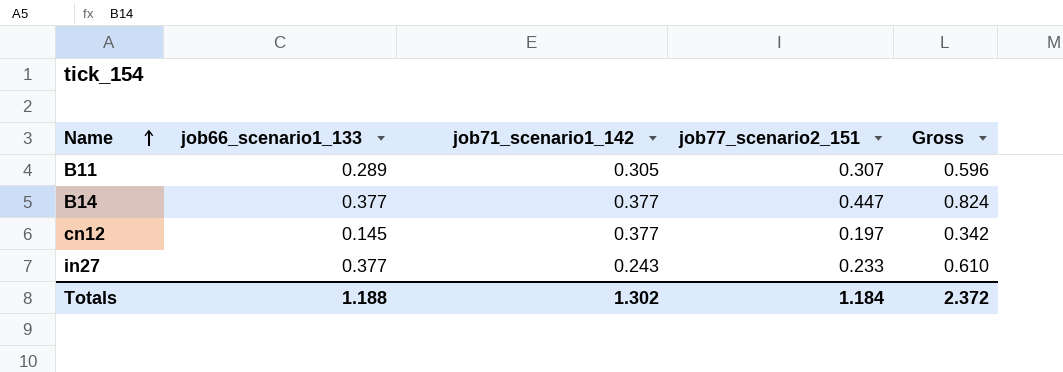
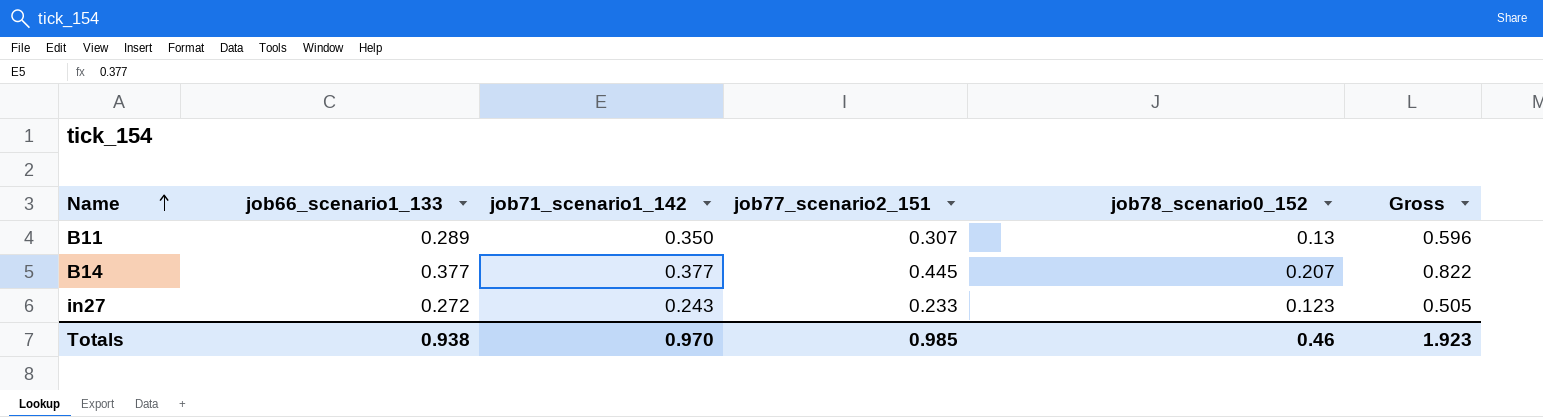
column job78_scenario0_152 | position: none -> 5
row cn12: 0.145 | 0.377 | 0.197 | 0.342 -> none
B11 | job71_scenario1_142: 0.305 -> 0.350
B14 | job77_scenario2_151: 0.447 -> 0.445
B14 | Gross: 0.824 -> 0.822
in27 | job66_scenario1_133: 0.377 -> 0.272
in27 | Gross: 0.610 -> 0.505
Totals | job66_scenario1_133: 1.188 -> 0.938
Totals | job71_scenario1_142: 1.302 -> 0.970
Totals | job77_scenario2_151: 1.184 -> 0.985
Totals | Gross: 2.372 -> 1.923

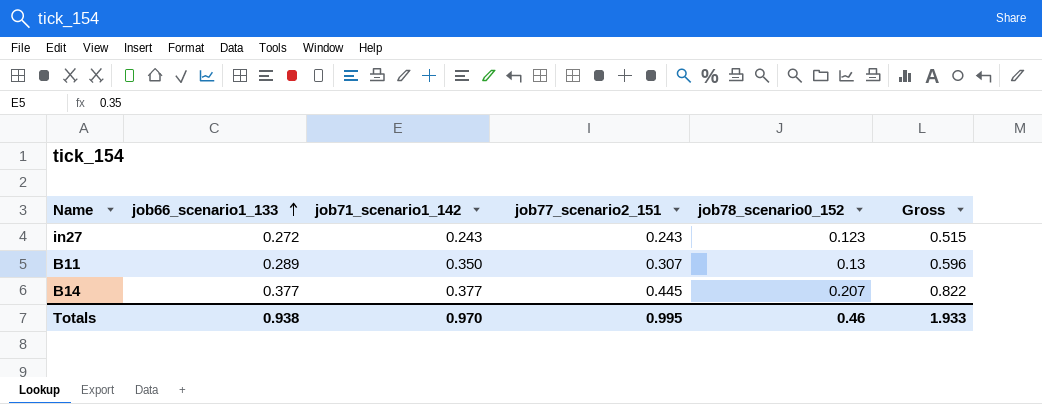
row order: Name ascending -> job66_scenario1_133 ascending
in27 | job77_scenario2_151: 0.233 -> 0.243
in27 | Gross: 0.505 -> 0.515
Totals | job77_scenario2_151: 0.985 -> 0.995
Totals | Gross: 1.923 -> 1.933

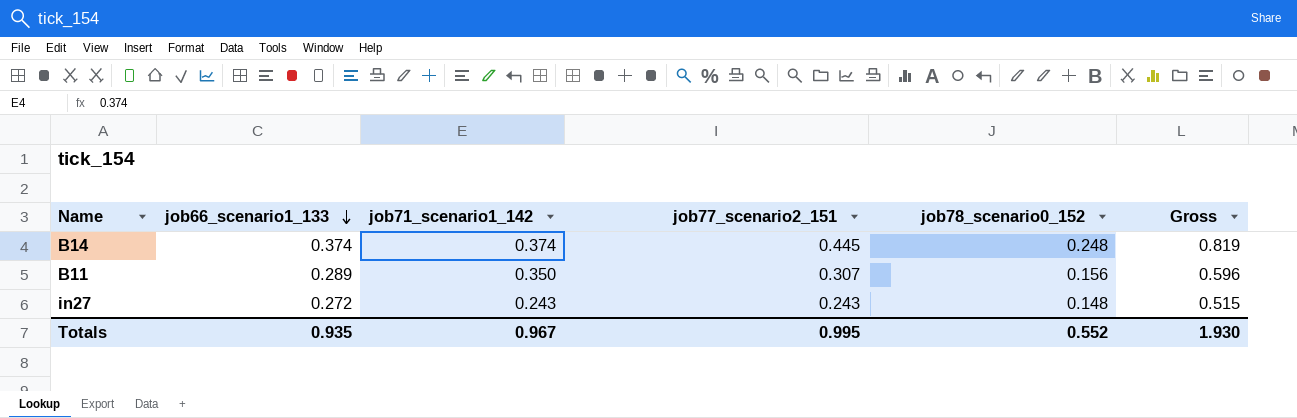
row order: job66_scenario1_133 ascending -> job66_scenario1_133 descending
B14 | job66_scenario1_133: 0.377 -> 0.374
B14 | job71_scenario1_142: 0.377 -> 0.374
B14 | job78_scenario0_152: 0.207 -> 0.248
B14 | Gross: 0.822 -> 0.819
B11 | job78_scenario0_152: 0.13 -> 0.156
in27 | job78_scenario0_152: 0.123 -> 0.148
Totals | job66_scenario1_133: 0.938 -> 0.935
Totals | job71_scenario1_142: 0.970 -> 0.967
Totals | job78_scenario0_152: 0.46 -> 0.552
Totals | Gross: 1.933 -> 1.930

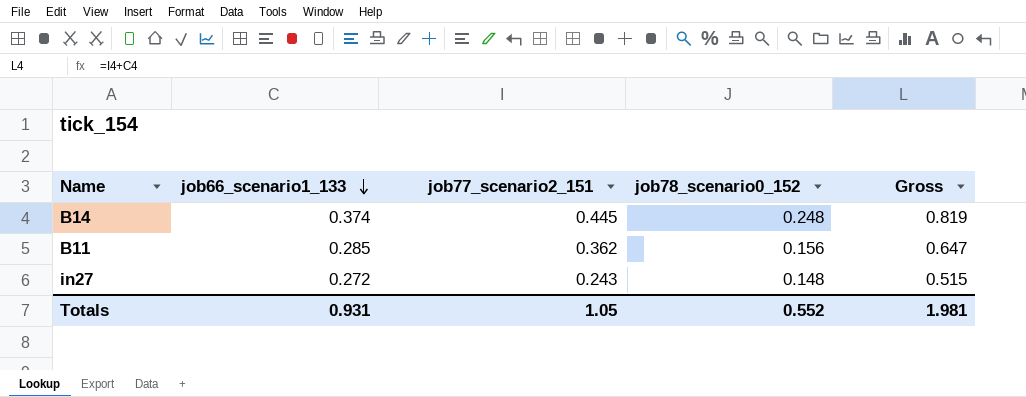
column job71_scenario1_142 | position: 3 -> none
B11 | job66_scenario1_133: 0.289 -> 0.285
B11 | job77_scenario2_151: 0.307 -> 0.362
B11 | Gross: 0.596 -> 0.647
Totals | job66_scenario1_133: 0.935 -> 0.931
Totals | job77_scenario2_151: 0.995 -> 1.05
Totals | Gross: 1.930 -> 1.981

